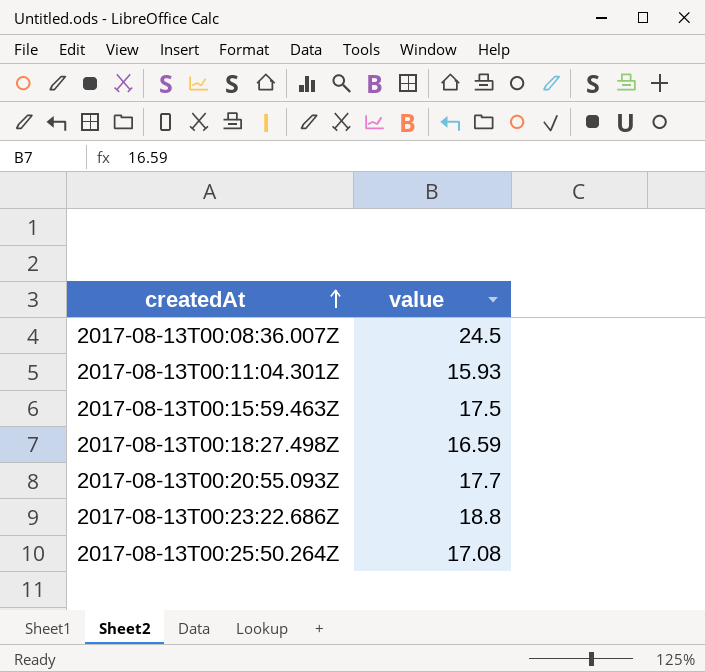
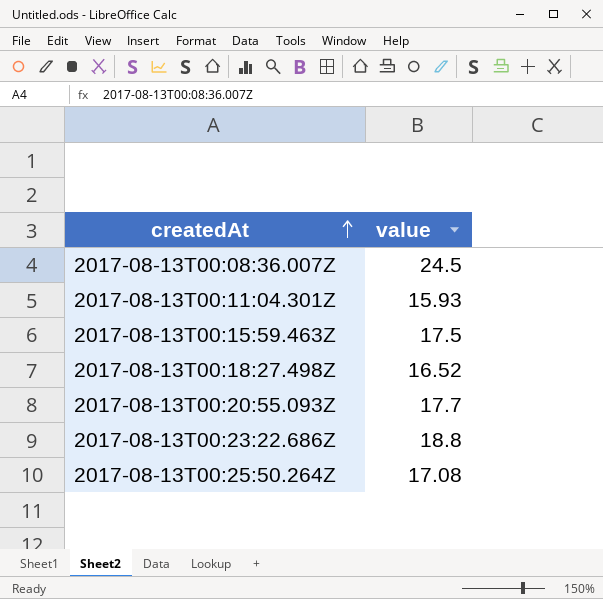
2017-08-13T00:18:27.498Z | value: 16.59 -> 16.52

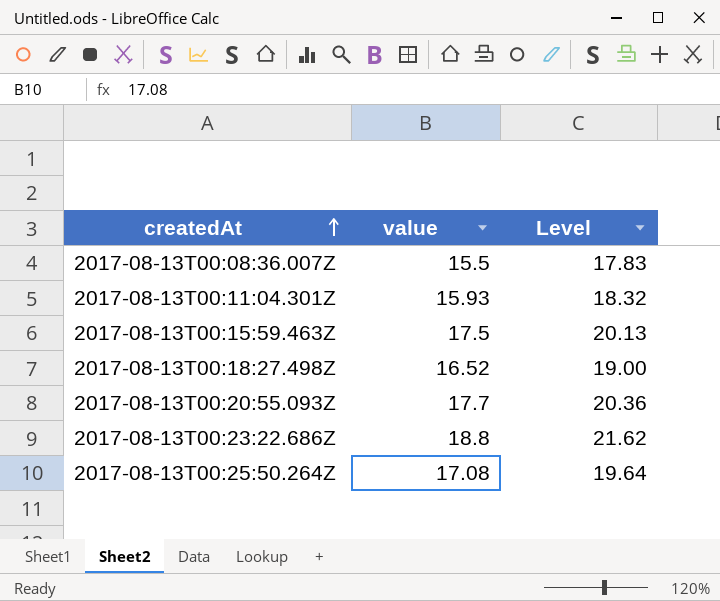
column Level | formula: none -> [value] * 1.15
2017-08-13T00:08:36.007Z | value: 24.5 -> 15.5

